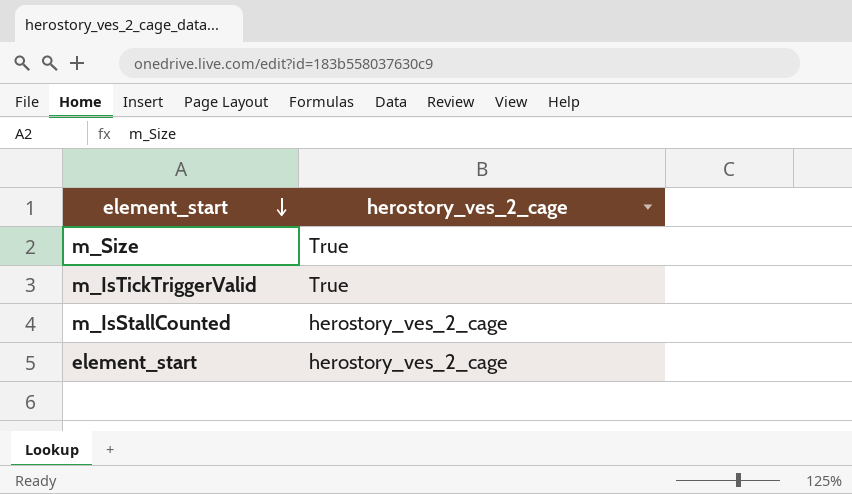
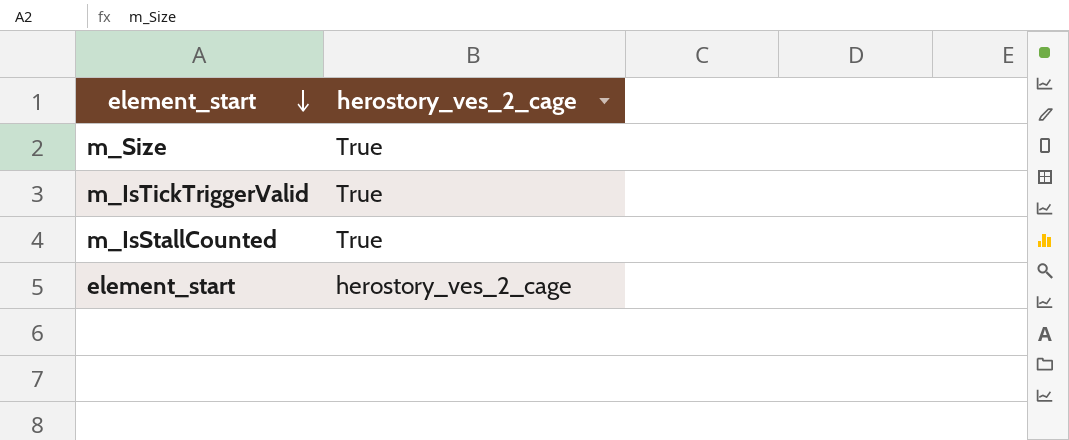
m_IsStallCounted | herostory_ves_2_cage: herostory_ves_2_cage -> True

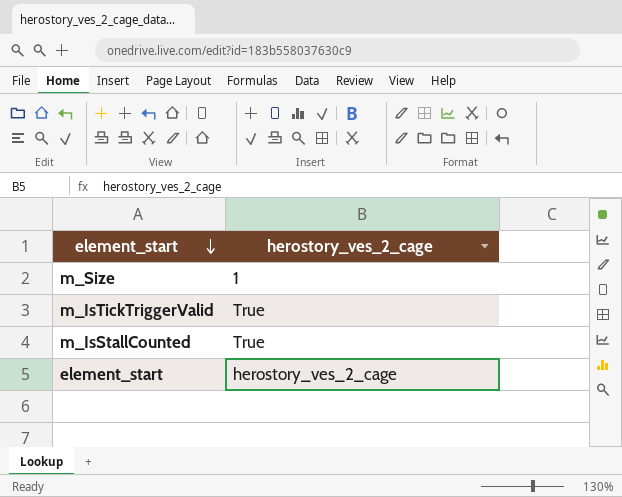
m_Size | herostory_ves_2_cage: True -> 1

